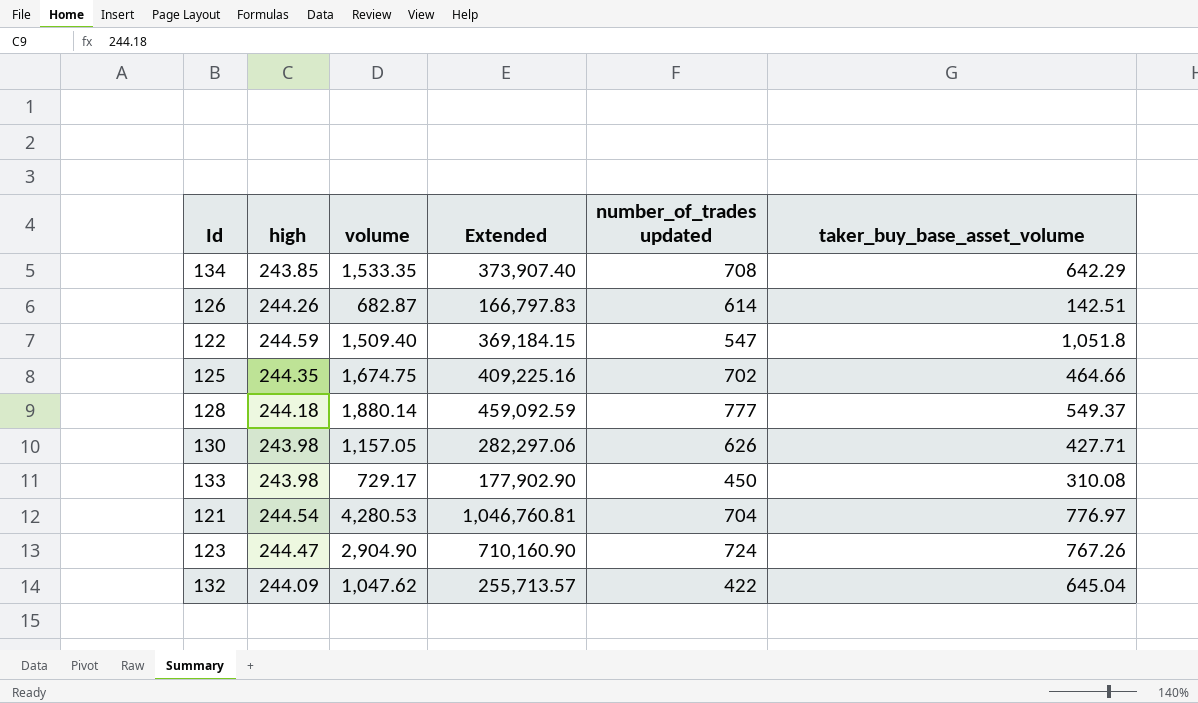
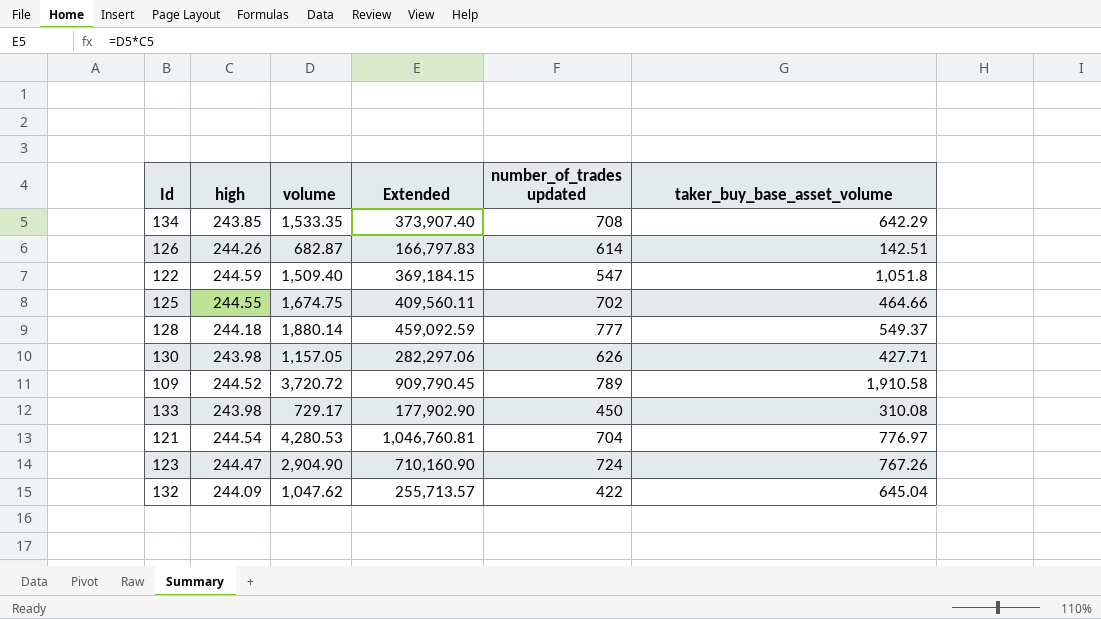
125 | high: 244.35 -> 244.55
125 | Extended: 409,225.16 -> 409,560.11
row 109: none -> 244.52 | 3,720.72 | 909,790.45 | 789 | 1,910.58

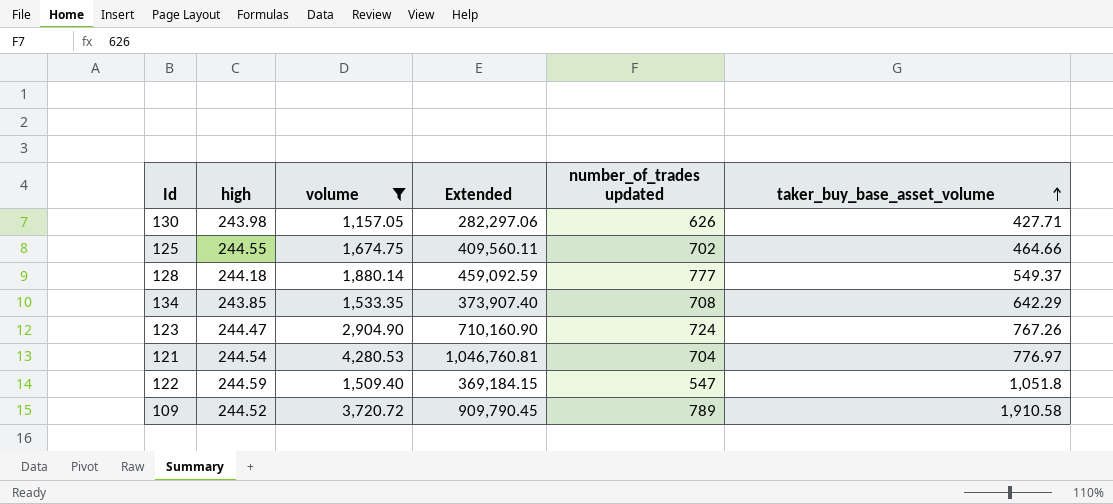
filter: none -> volume >= 1,157.05
row order: none -> taker_buy_base_asset_volume ascending

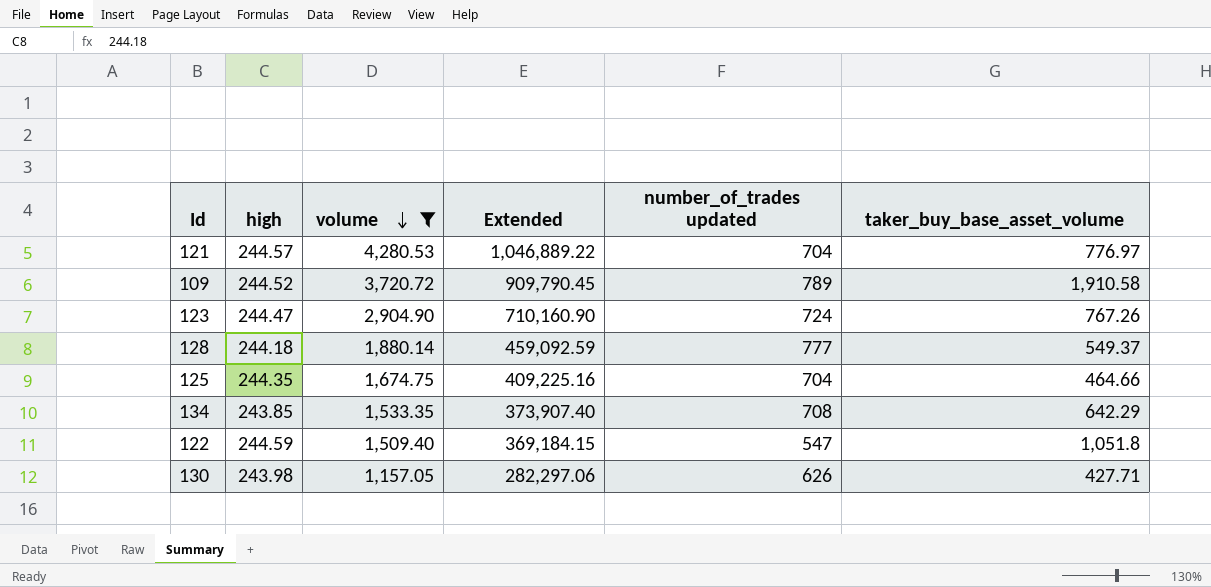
row order: taker_buy_base_asset_volume ascending -> volume descending
121 | high: 244.54 -> 244.57
121 | Extended: 1,046,760.81 -> 1,046,889.22
125 | high: 244.55 -> 244.35
125 | Extended: 409,560.11 -> 409,225.16
125 | number_of_trades updated: 702 -> 704

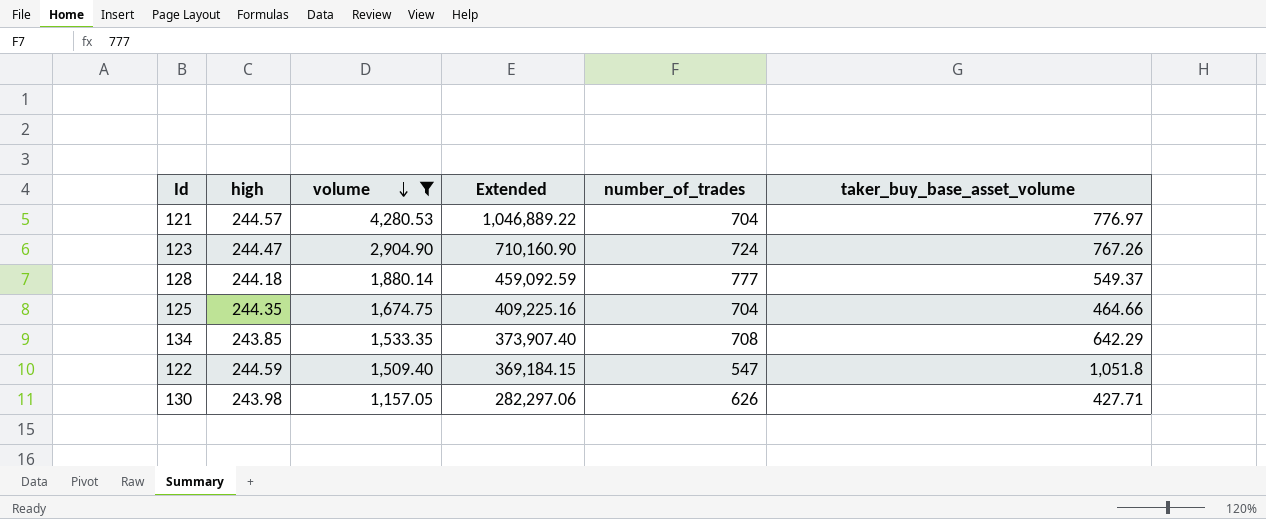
column name: number_of_trades updated -> number_of_trades
row 109: 244.52 | 3,720.72 | 909,790.45 | 789 | 1,910.58 -> none

